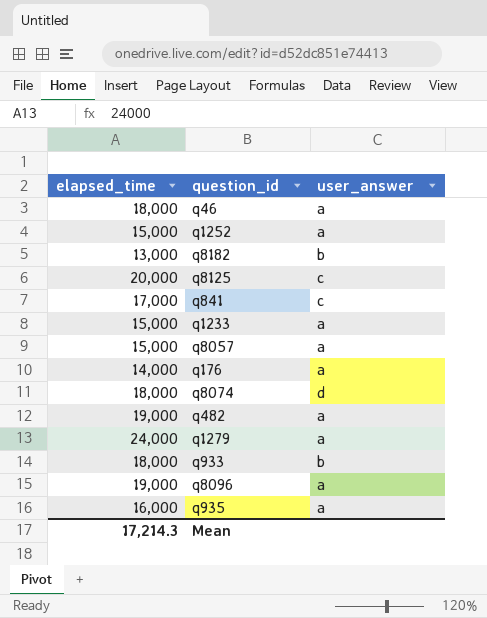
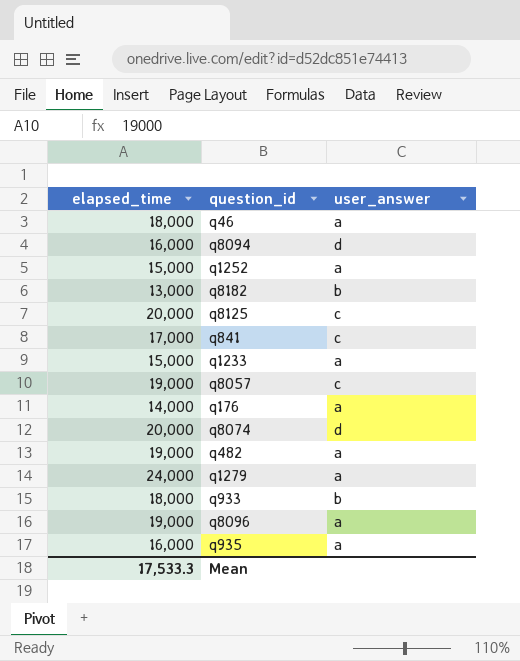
row q8094: none -> 16,000 | d
q8057 | elapsed_time: 15,000 -> 19,000
q8057 | user_answer: a -> c
q8074 | elapsed_time: 18,000 -> 20,000
Mean | elapsed_time: 17,214.3 -> 17,533.3

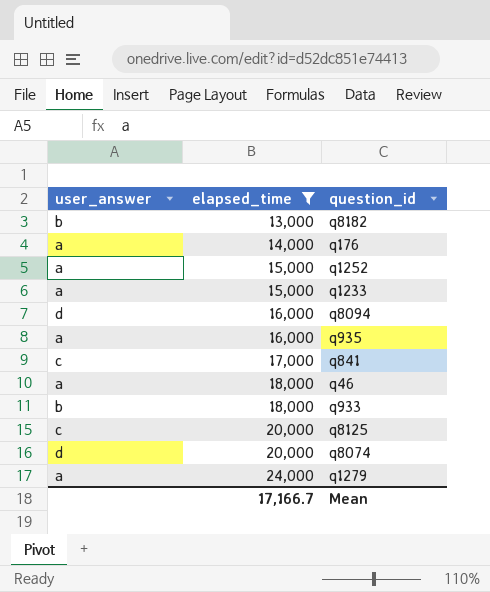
filter: none -> elapsed_time != 19,000
row order: none -> elapsed_time ascending
column user_answer | position: 3 -> 1
Mean | elapsed_time: 17,533.3 -> 17,166.7

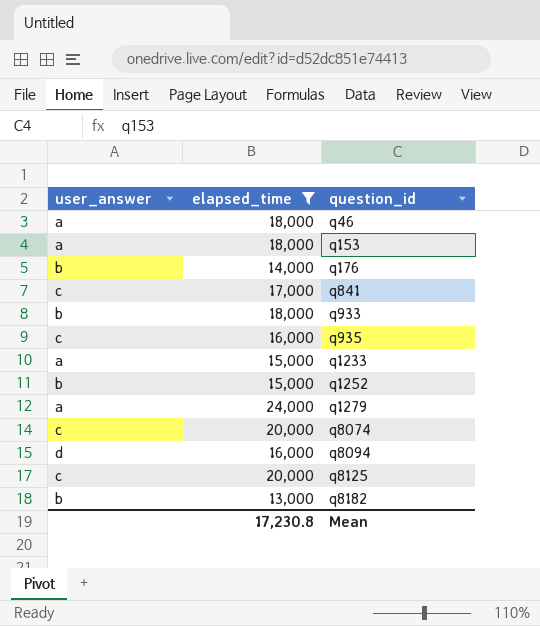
row order: elapsed_time ascending -> question_id ascending
row q153: none -> a | 18,000
q176 | user_answer: a -> b
q935 | user_answer: a -> c
q1252 | user_answer: a -> b
q8074 | user_answer: d -> c
Mean | elapsed_time: 17,166.7 -> 17,230.8

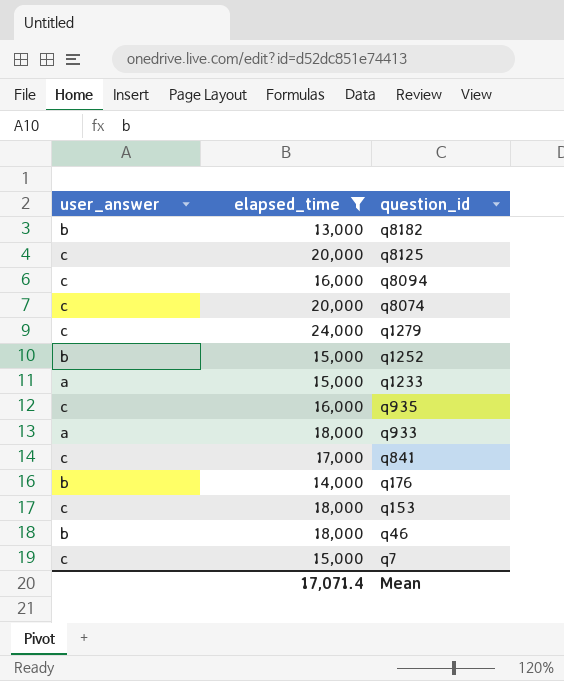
row order: question_id ascending -> question_id descending
q8094 | user_answer: d -> c
q1279 | user_answer: a -> c
q933 | user_answer: b -> a
q153 | user_answer: a -> c
q46 | user_answer: a -> b
row q7: none -> c | 15,000
Mean | elapsed_time: 17,230.8 -> 17,071.4

